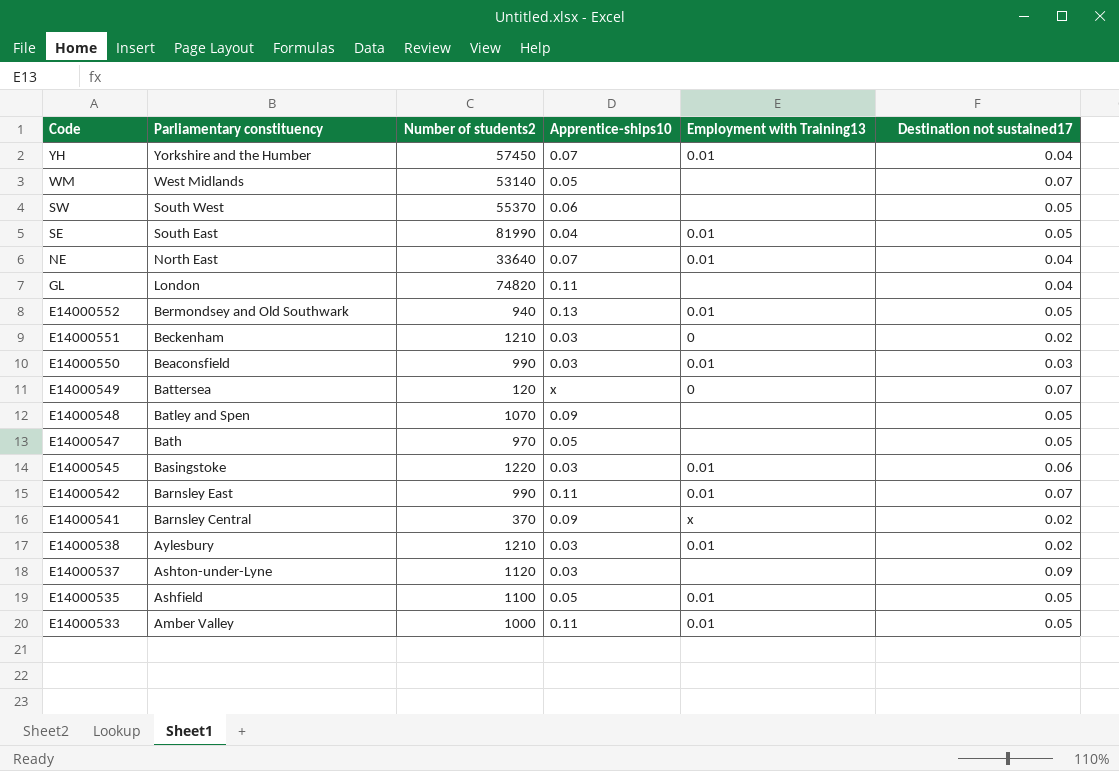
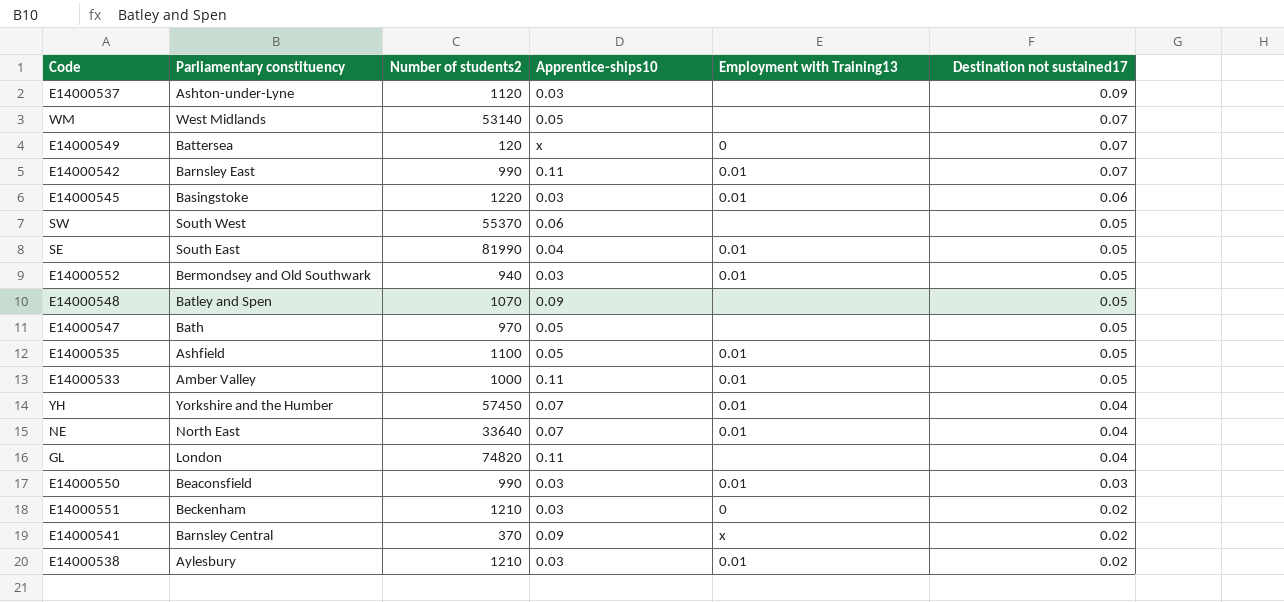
row order: Code descending -> Destination not sustained17 descending
E14000552 | Apprentice-ships10: 0.13 -> 0.03

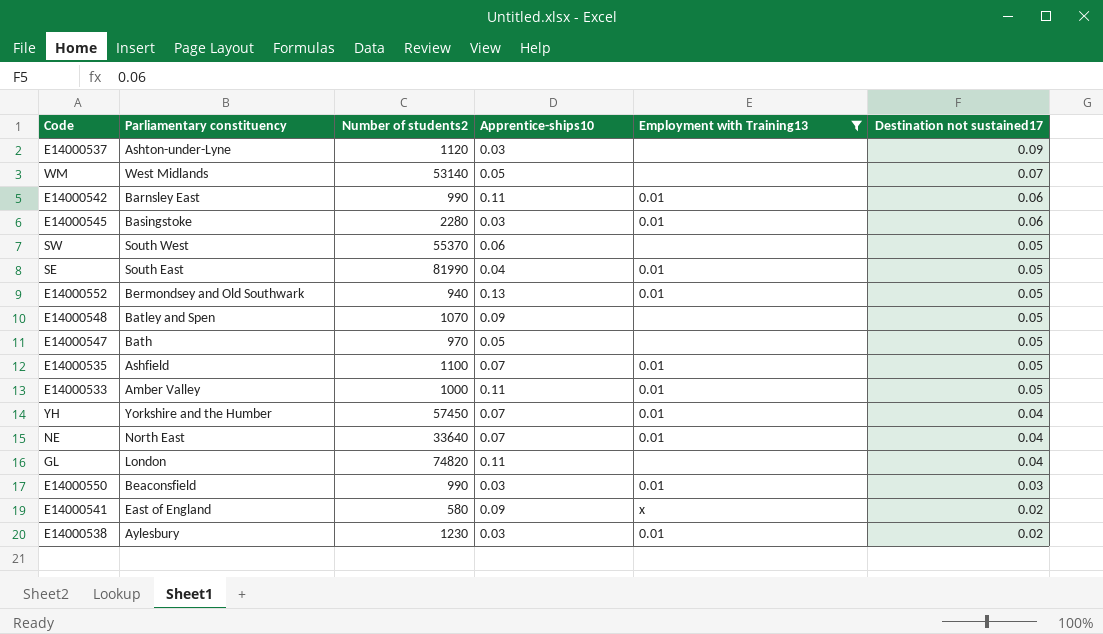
filter: none -> Employment with Training13 != 0
E14000542 | Destination not sustained17: 0.07 -> 0.06
E14000545 | Number of students2: 1220 -> 2280
E14000552 | Apprentice-ships10: 0.03 -> 0.13
E14000535 | Apprentice-ships10: 0.05 -> 0.07
E14000541 | Parliamentary constituency: Barnsley Central -> East of England
E14000541 | Number of students2: 370 -> 580
E14000538 | Number of students2: 1210 -> 1230

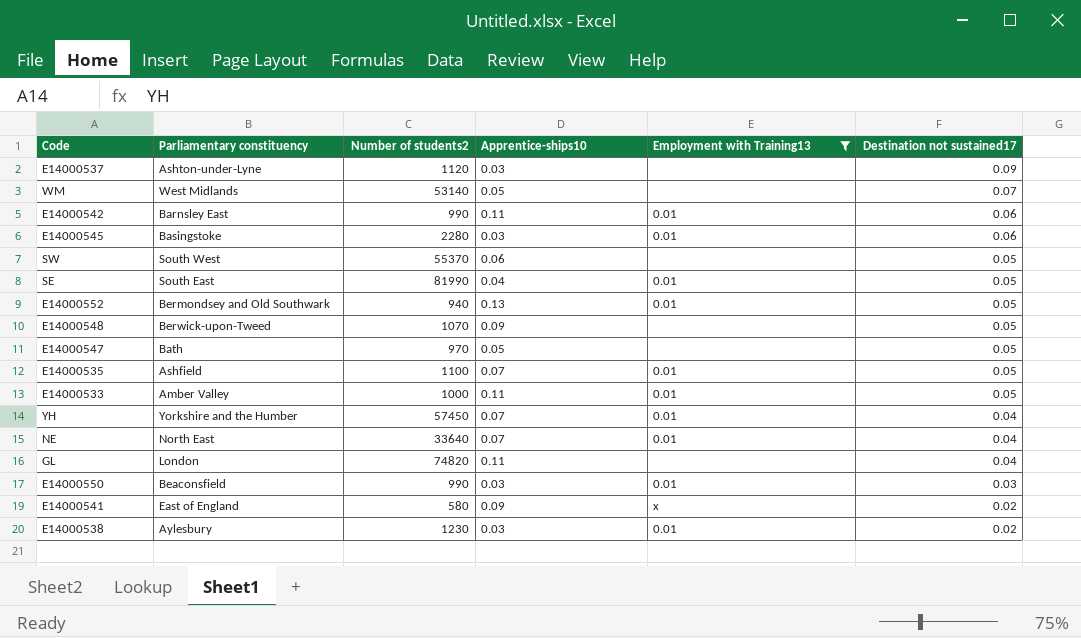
E14000548 | Parliamentary constituency: Batley and Spen -> Berwick-upon-Tweed

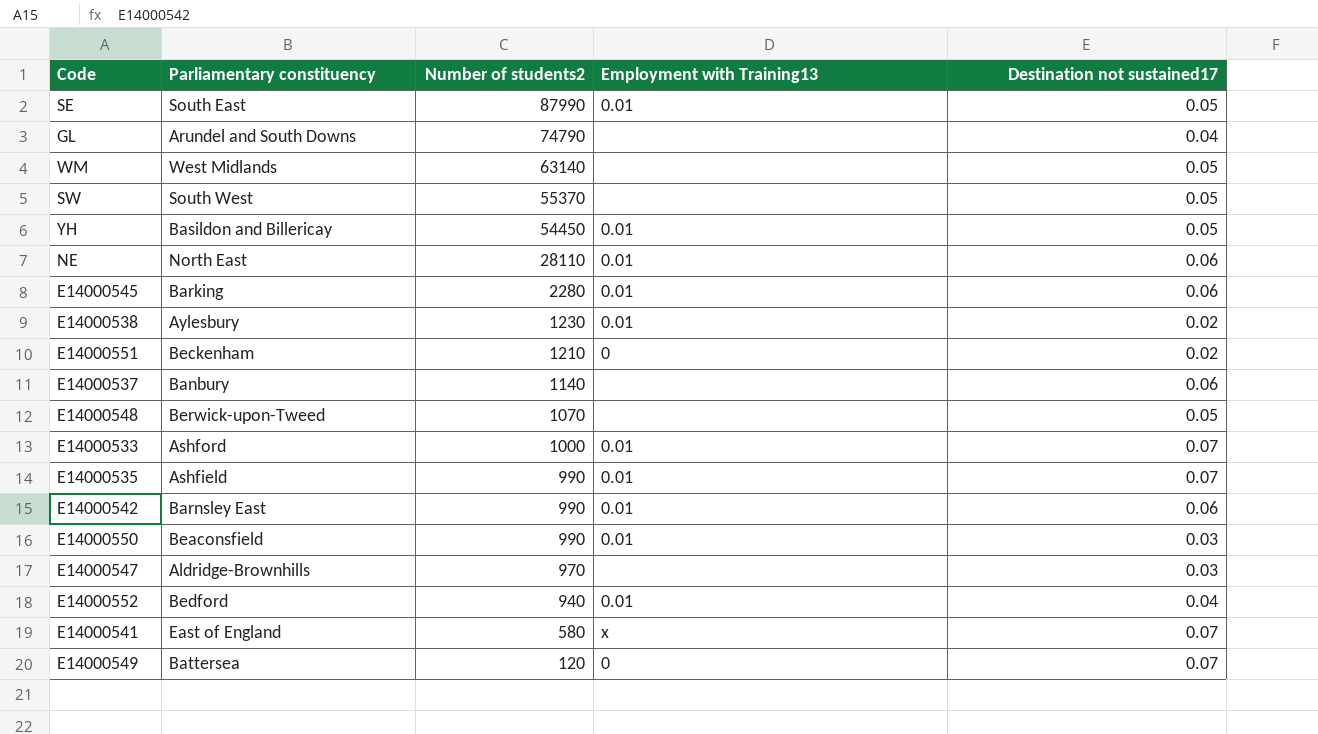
filter: Employment with Training13 != 0 -> none
row order: Destination not sustained17 descending -> Number of students2 descending
column Apprentice-ships10 | position: 4 -> none
SE | Number of students2: 81990 -> 87990
GL | Parliamentary constituency: London -> Arundel and South Downs
GL | Number of students2: 74820 -> 74790
WM | Number of students2: 53140 -> 63140
WM | Destination not sustained17: 0.07 -> 0.05
YH | Parliamentary constituency: Yorkshire and the Humber -> Basildon and Billericay
YH | Number of students2: 57450 -> 54450
YH | Destination not sustained17: 0.04 -> 0.05
NE | Number of students2: 33640 -> 28110
NE | Destination not sustained17: 0.04 -> 0.06
E14000545 | Parliamentary constituency: Basingstoke -> Barking
E14000537 | Parliamentary constituency: Ashton-under-Lyne -> Banbury
E14000537 | Number of students2: 1120 -> 1140
E14000537 | Destination not sustained17: 0.09 -> 0.06
E14000533 | Parliamentary constituency: Amber Valley -> Ashford
E14000533 | Destination not sustained17: 0.05 -> 0.07
E14000535 | Number of students2: 1100 -> 990
E14000535 | Destination not sustained17: 0.05 -> 0.07
E14000547 | Parliamentary constituency: Bath -> Aldridge-Brownhills
E14000547 | Destination not sustained17: 0.05 -> 0.03
E14000552 | Parliamentary constituency: Bermondsey and Old Southwark -> Bedford
E14000552 | Destination not sustained17: 0.05 -> 0.04
E14000541 | Destination not sustained17: 0.02 -> 0.07

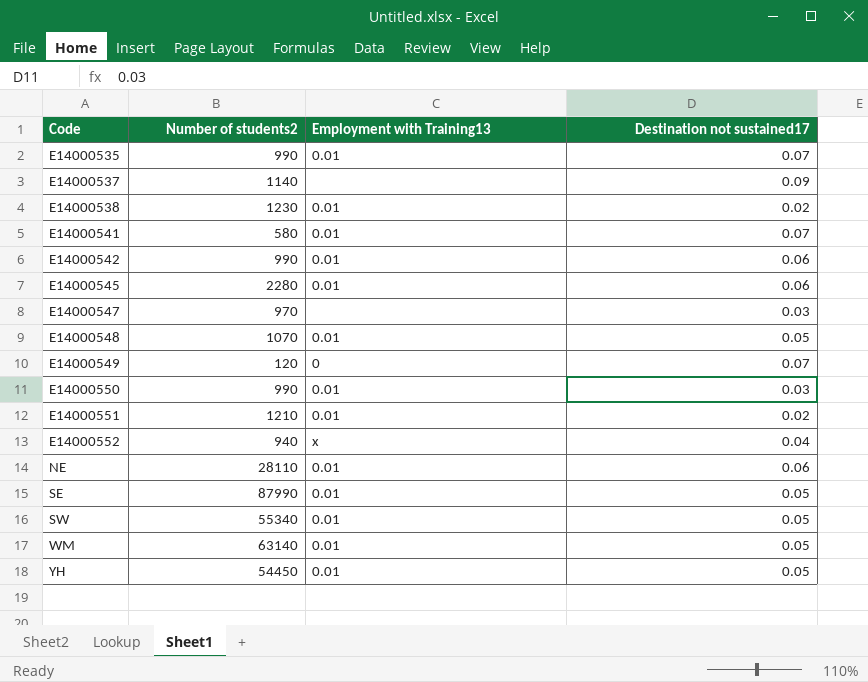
row order: Number of students2 descending -> Code ascending
column Parliamentary constituency | position: 2 -> none
row GL: Arundel and South Downs | 74790 | none | 0.04 -> none
row E14000533: Ashford | 1000 | 0.01 | 0.07 -> none
E14000537 | Destination not sustained17: 0.06 -> 0.09
E14000541 | Employment with Training13: x -> 0.01
E14000548 | Employment with Training13: none -> 0.01
E14000551 | Employment with Training13: 0 -> 0.01
E14000552 | Employment with Training13: 0.01 -> x
SW | Number of students2: 55370 -> 55340
SW | Employment with Training13: none -> 0.01
WM | Employment with Training13: none -> 0.01

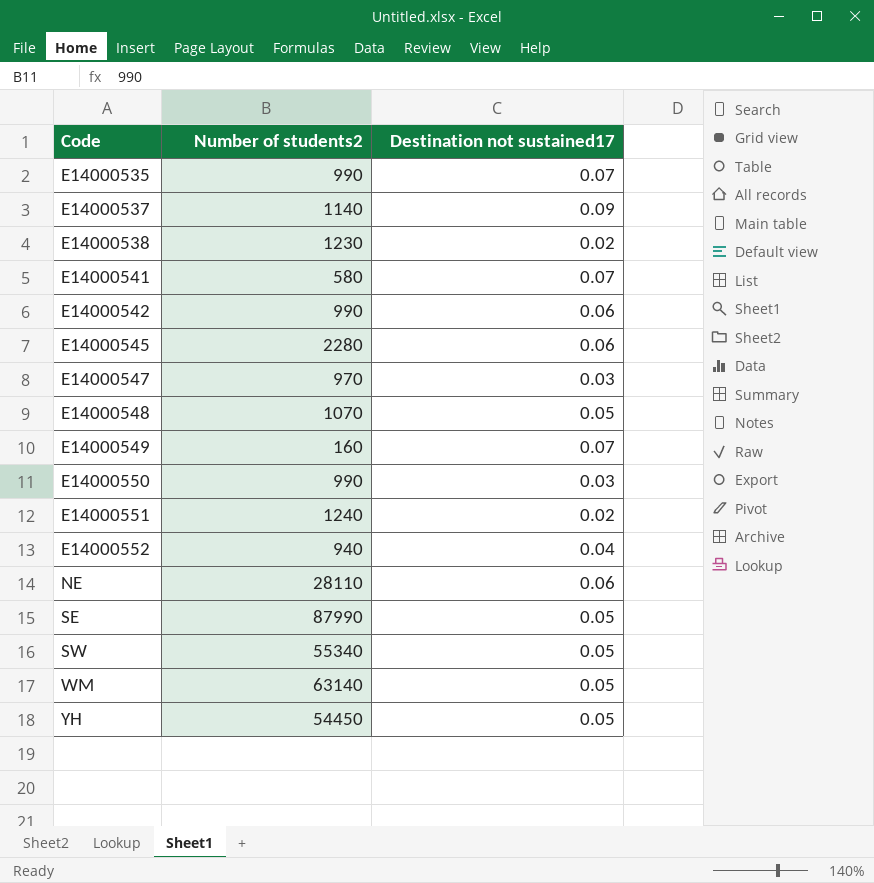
column Employment with Training13 | position: 3 -> none
E14000549 | Number of students2: 120 -> 160
E14000551 | Number of students2: 1210 -> 1240

